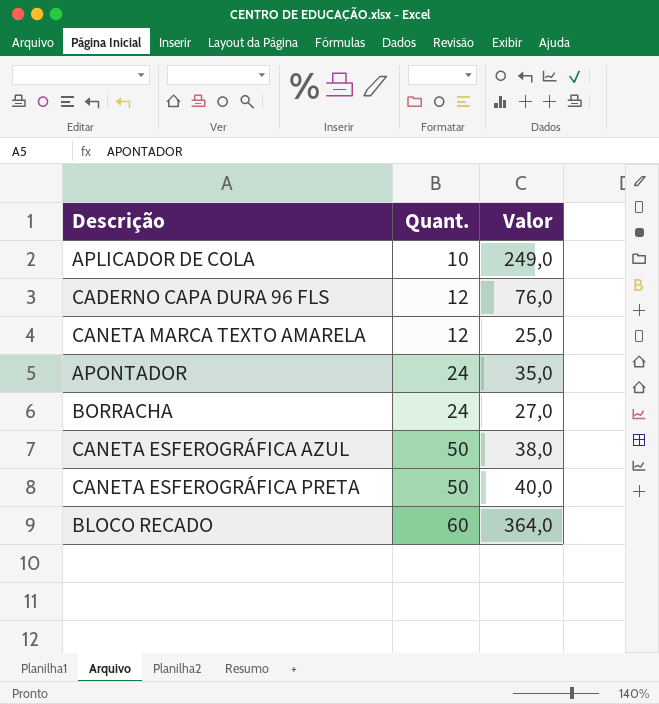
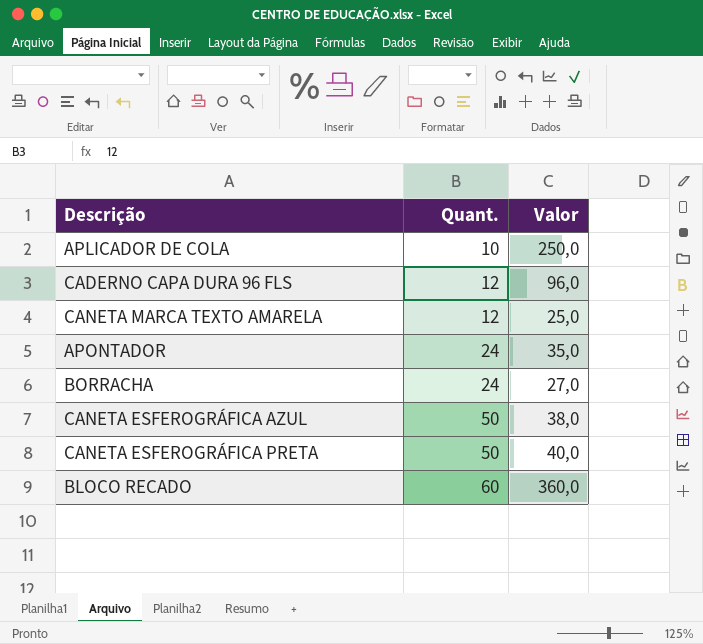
APLICADOR DE COLA | Valor: 249,0 -> 250,0
CADERNO CAPA DURA 96 FLS | Valor: 76,0 -> 96,0
BLOCO RECADO | Valor: 364,0 -> 360,0

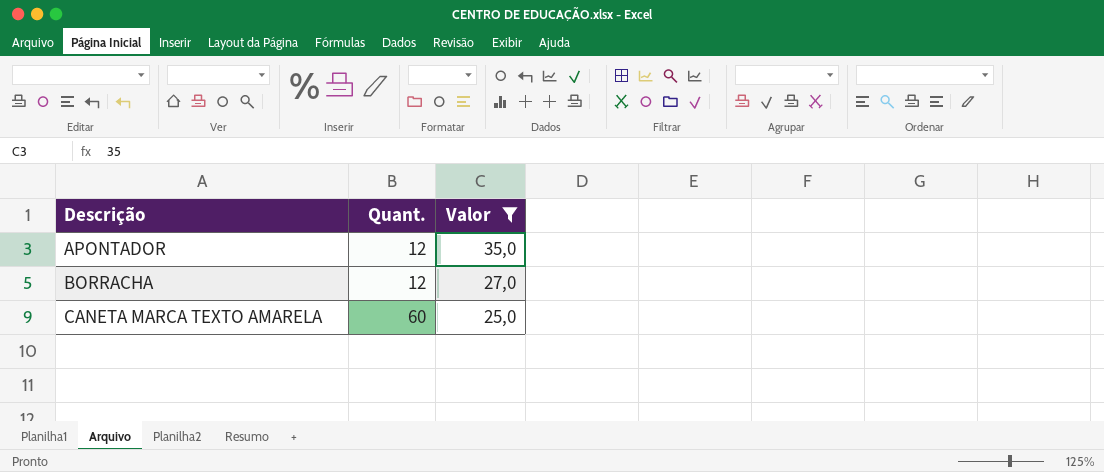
filter: none -> Valor <= 35,0
row order: Quant. ascending -> Descrição ascending
APONTADOR | Quant.: 24 -> 12
BORRACHA | Quant.: 24 -> 12
CANETA MARCA TEXTO AMARELA | Quant.: 12 -> 60

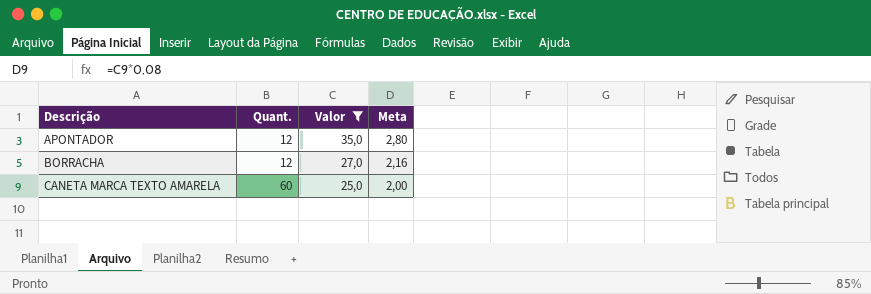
column Meta | formula: none -> [Valor] * 0,08

